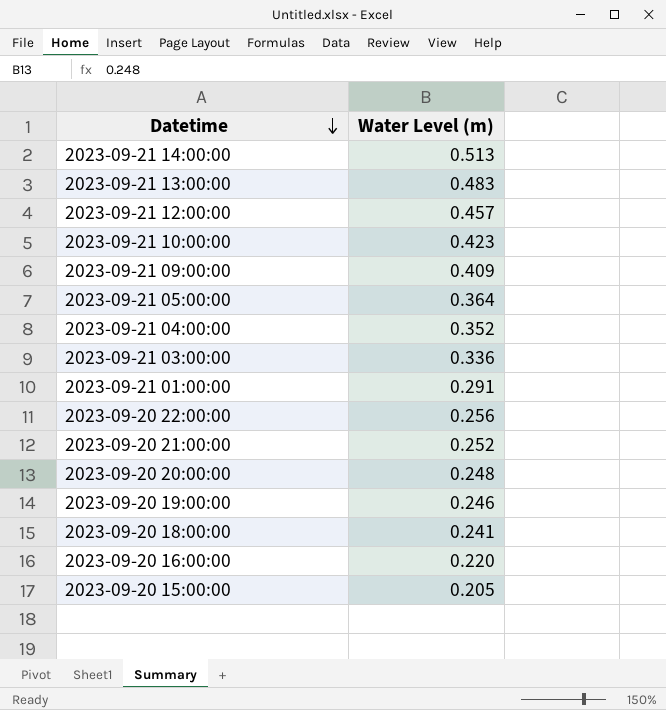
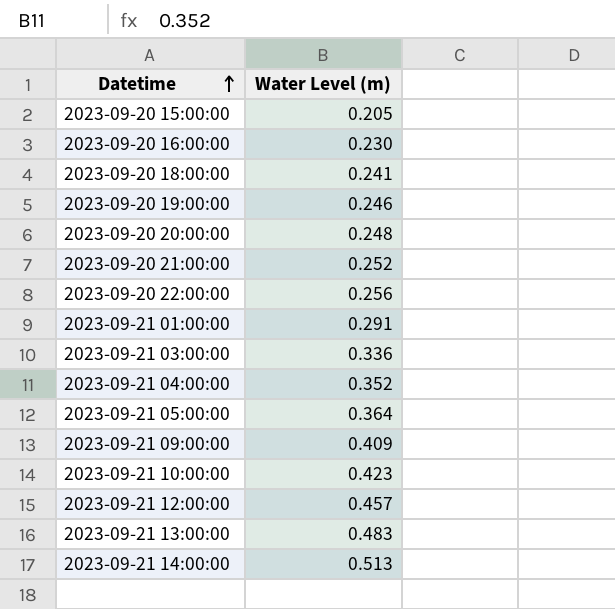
row order: Datetime descending -> Datetime ascending
2023-09-20 16:00:00 | Water Level (m): 0.220 -> 0.230

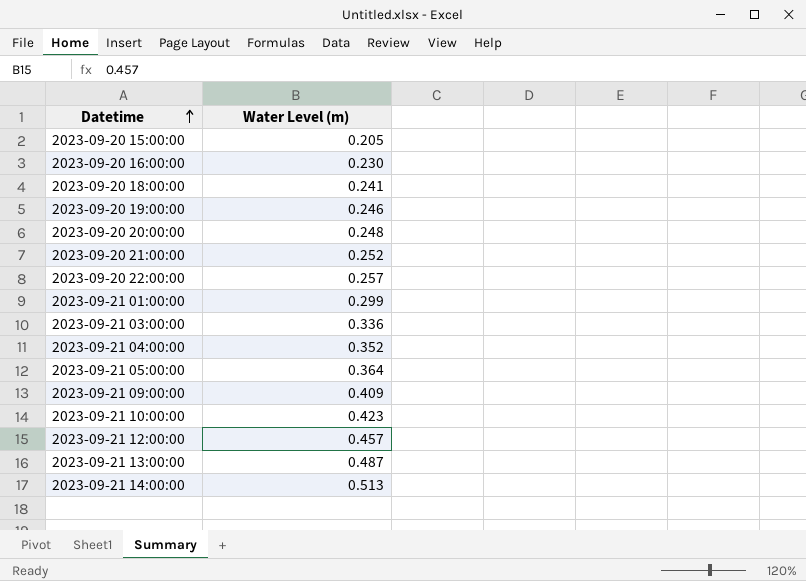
2023-09-20 22:00:00 | Water Level (m): 0.256 -> 0.257
2023-09-21 01:00:00 | Water Level (m): 0.291 -> 0.299
2023-09-21 13:00:00 | Water Level (m): 0.483 -> 0.487

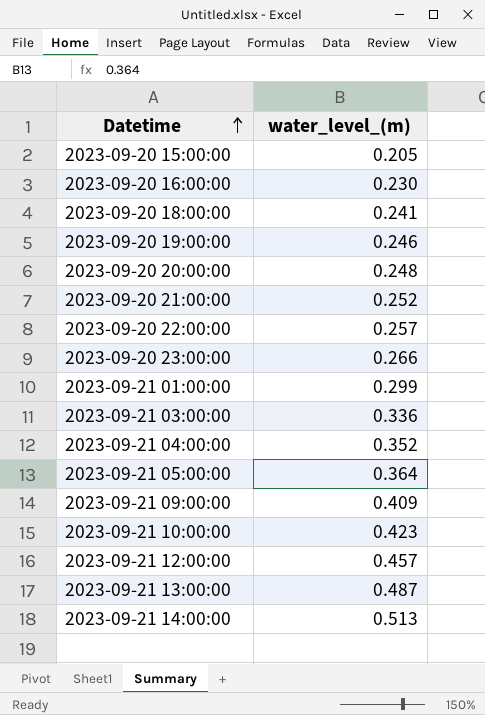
column name: Water Level (m) -> water_level_(m)
row 2023-09-20 23:00:00: none -> 0.266

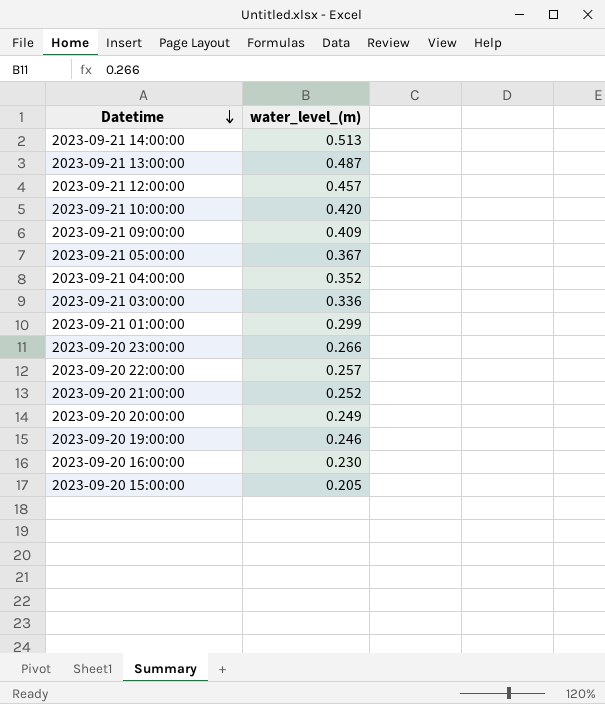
row order: Datetime ascending -> Datetime descending
row 2023-09-20 18:00:00: 0.241 -> none
2023-09-21 10:00:00 | water_level_(m): 0.423 -> 0.420
2023-09-21 05:00:00 | water_level_(m): 0.364 -> 0.367
2023-09-20 20:00:00 | water_level_(m): 0.248 -> 0.249

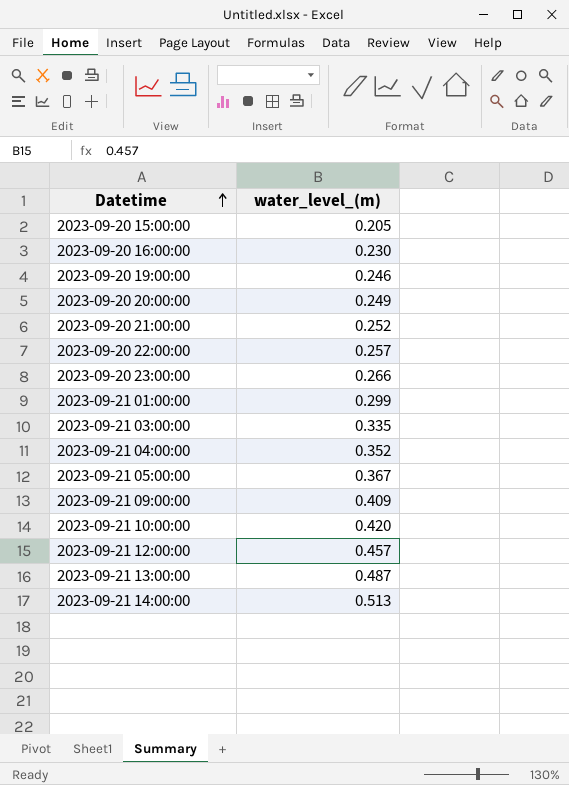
row order: Datetime descending -> Datetime ascending
2023-09-21 03:00:00 | water_level_(m): 0.336 -> 0.335

